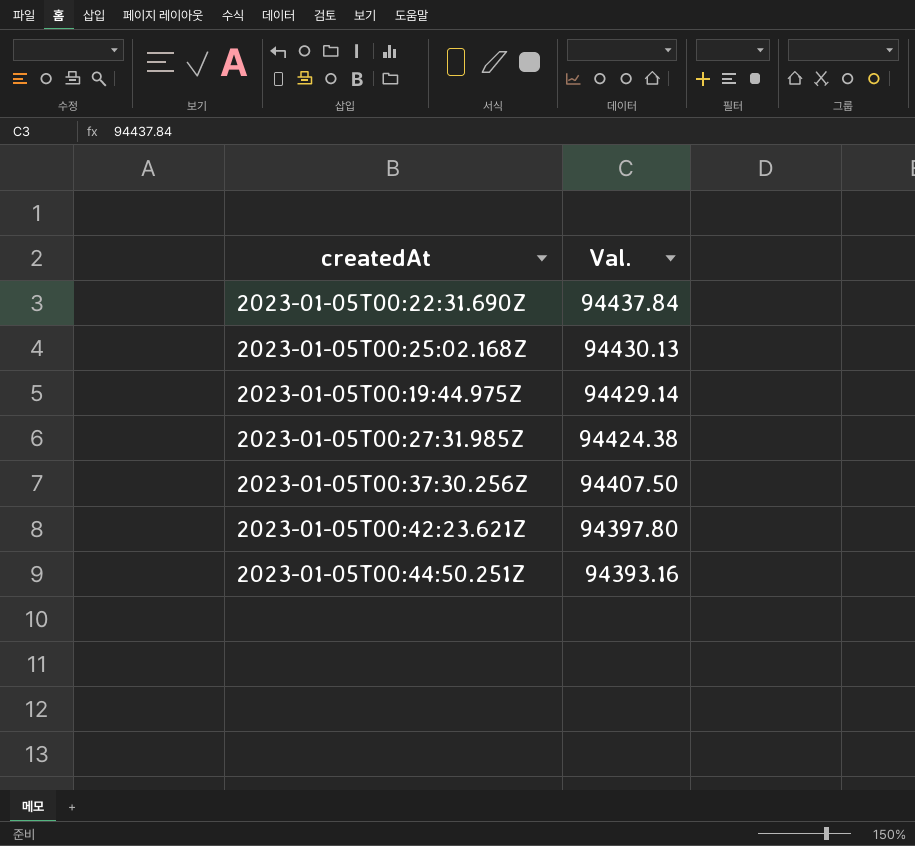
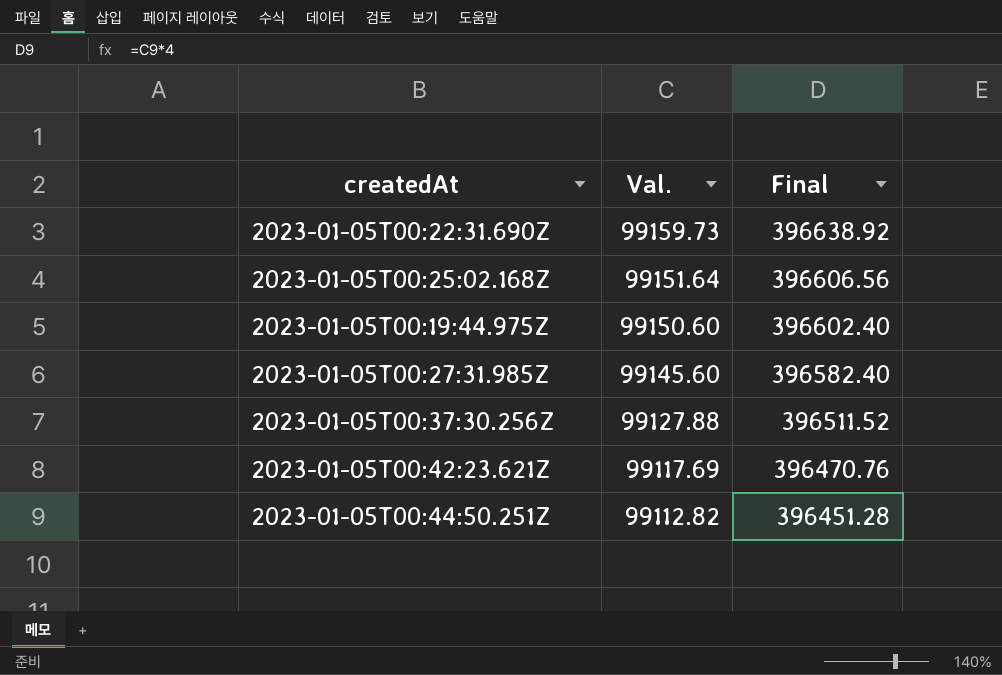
column Final | formula: none -> [Val.] * 4
2023-01-05T00:22:31.690Z | Val.: 94437.84 -> 99159.73
2023-01-05T00:25:02.168Z | Val.: 94430.13 -> 99151.64
2023-01-05T00:19:44.975Z | Val.: 94429.14 -> 99150.60
2023-01-05T00:27:31.985Z | Val.: 94424.38 -> 99145.60
2023-01-05T00:37:30.256Z | Val.: 94407.50 -> 99127.88
2023-01-05T00:42:23.621Z | Val.: 94397.80 -> 99117.69
2023-01-05T00:44:50.251Z | Val.: 94393.16 -> 99112.82

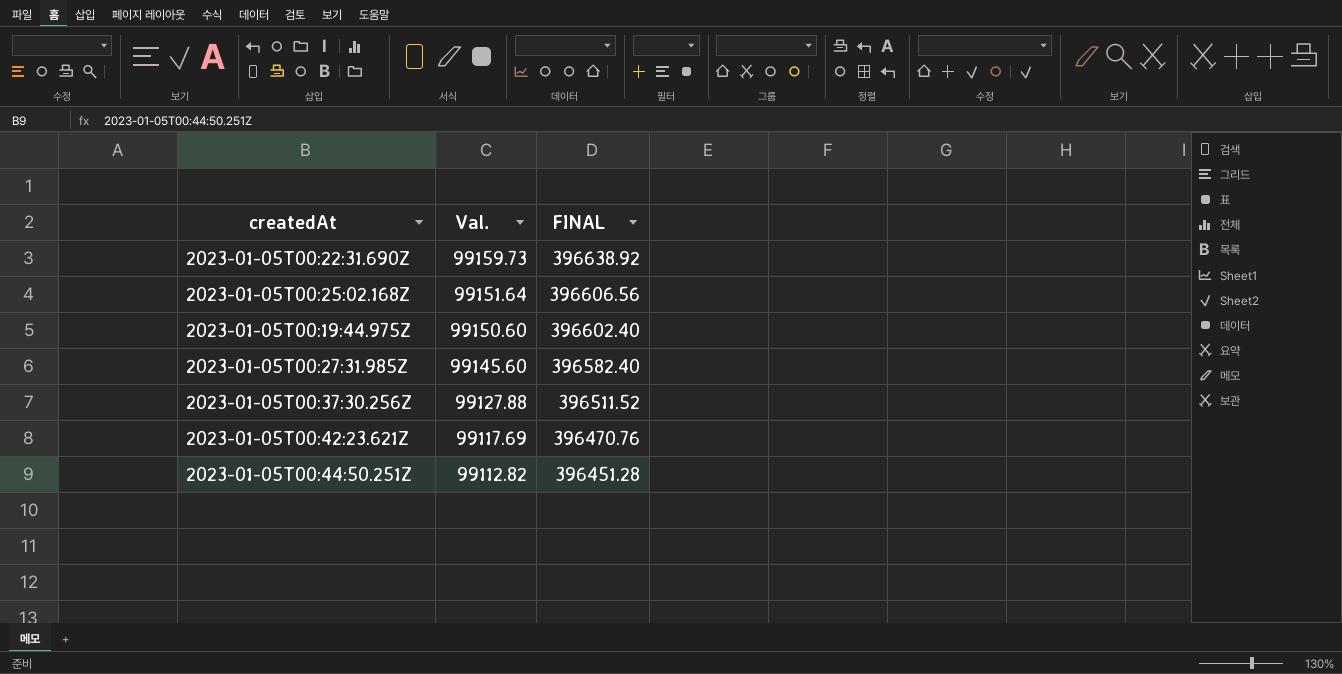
column name: Final -> FINAL

